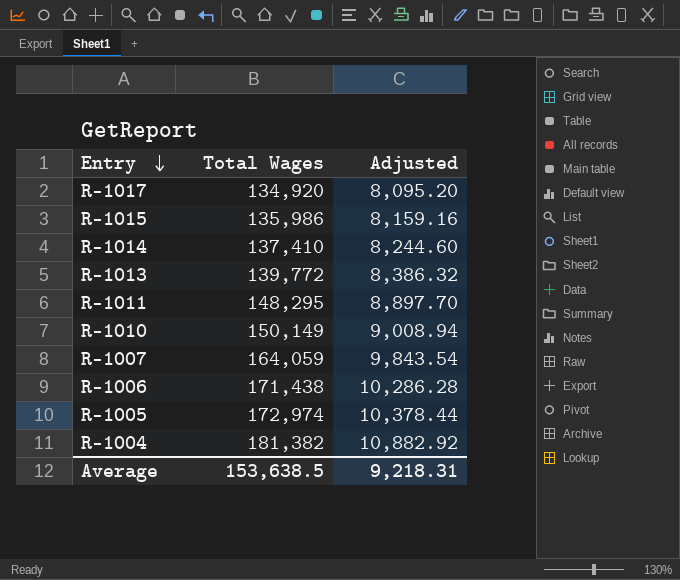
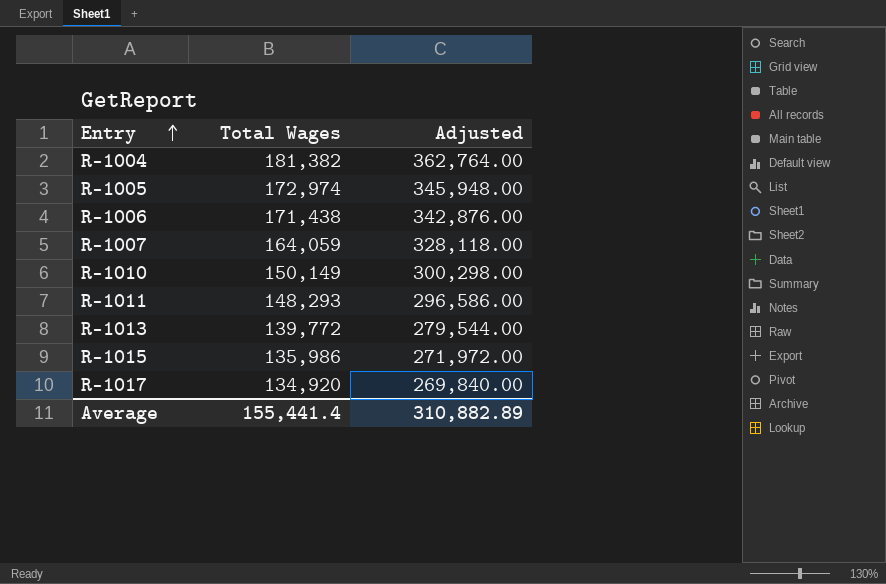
row order: Entry descending -> Entry ascending
column Adjusted | formula: [Total Wages] * 0.06 -> [Total Wages] * 2
row R-1014: 137,410 | 8,244.60 -> none
R-1011 | Total Wages: 148,295 -> 148,293
Average | Total Wages: 153,638.5 -> 155,441.4
Average | Adjusted: 9,218.31 -> 310,882.89

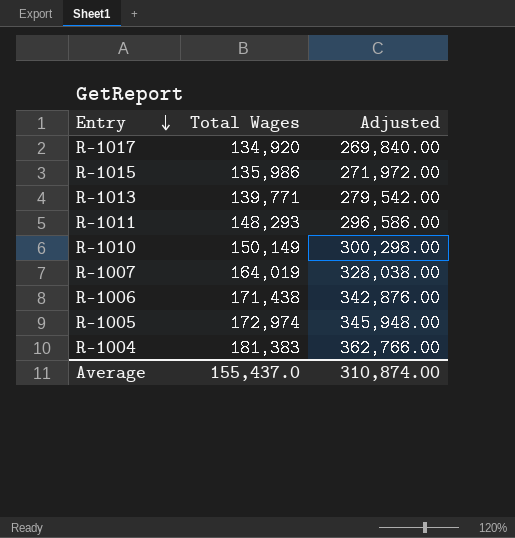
row order: Entry ascending -> Entry descending
R-1013 | Total Wages: 139,772 -> 139,771
R-1013 | Adjusted: 279,544.00 -> 279,542.00
R-1007 | Total Wages: 164,059 -> 164,019
R-1007 | Adjusted: 328,118.00 -> 328,038.00
R-1004 | Total Wages: 181,382 -> 181,383
R-1004 | Adjusted: 362,764.00 -> 362,766.00
Average | Total Wages: 155,441.4 -> 155,437.0
Average | Adjusted: 310,882.89 -> 310,874.00

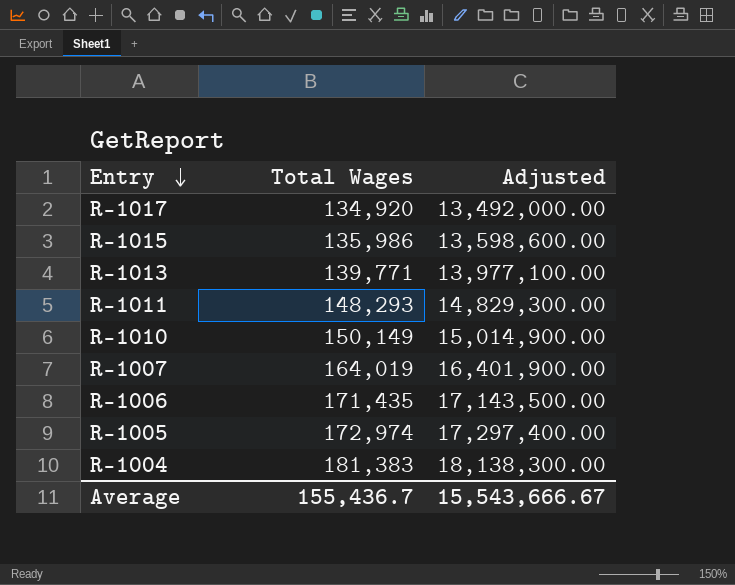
column Adjusted | formula: [Total Wages] * 2 -> [Total Wages] * 100
R-1006 | Total Wages: 171,438 -> 171,435
Average | Total Wages: 155,437.0 -> 155,436.7
Average | Adjusted: 310,874.00 -> 15,543,666.67

